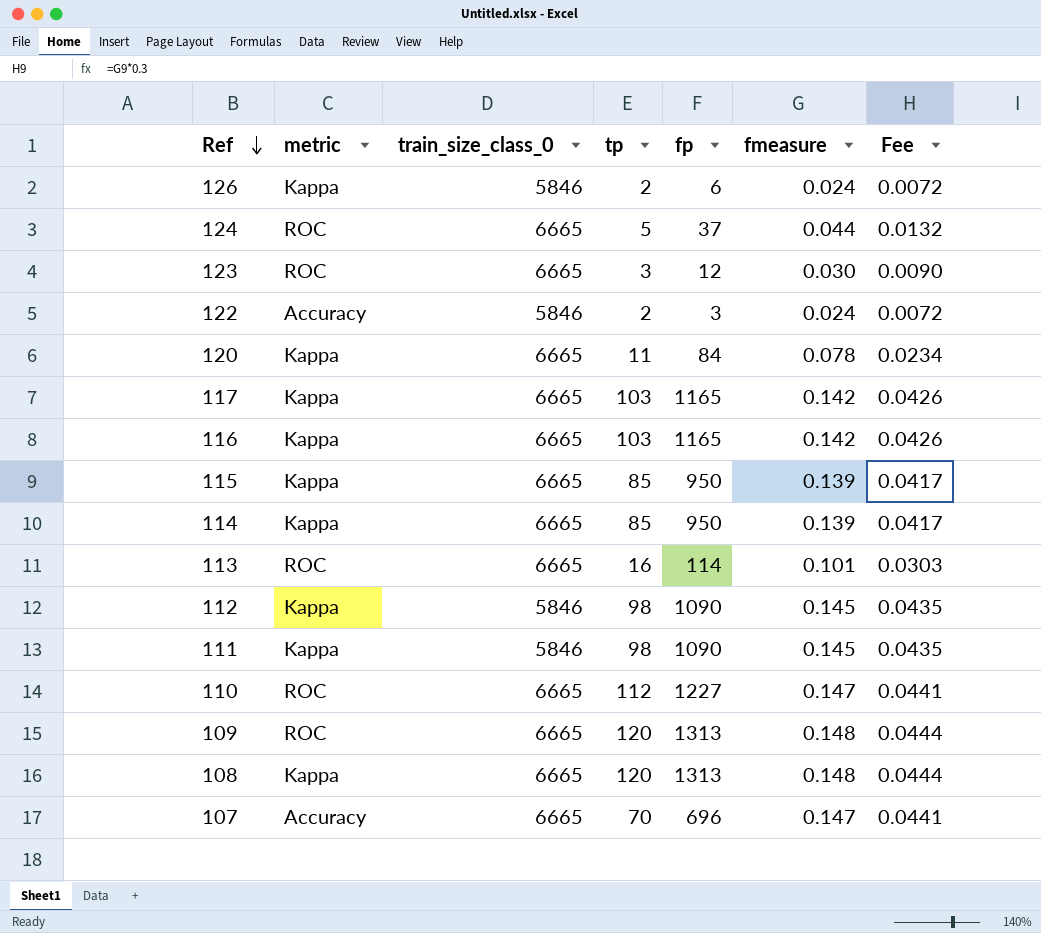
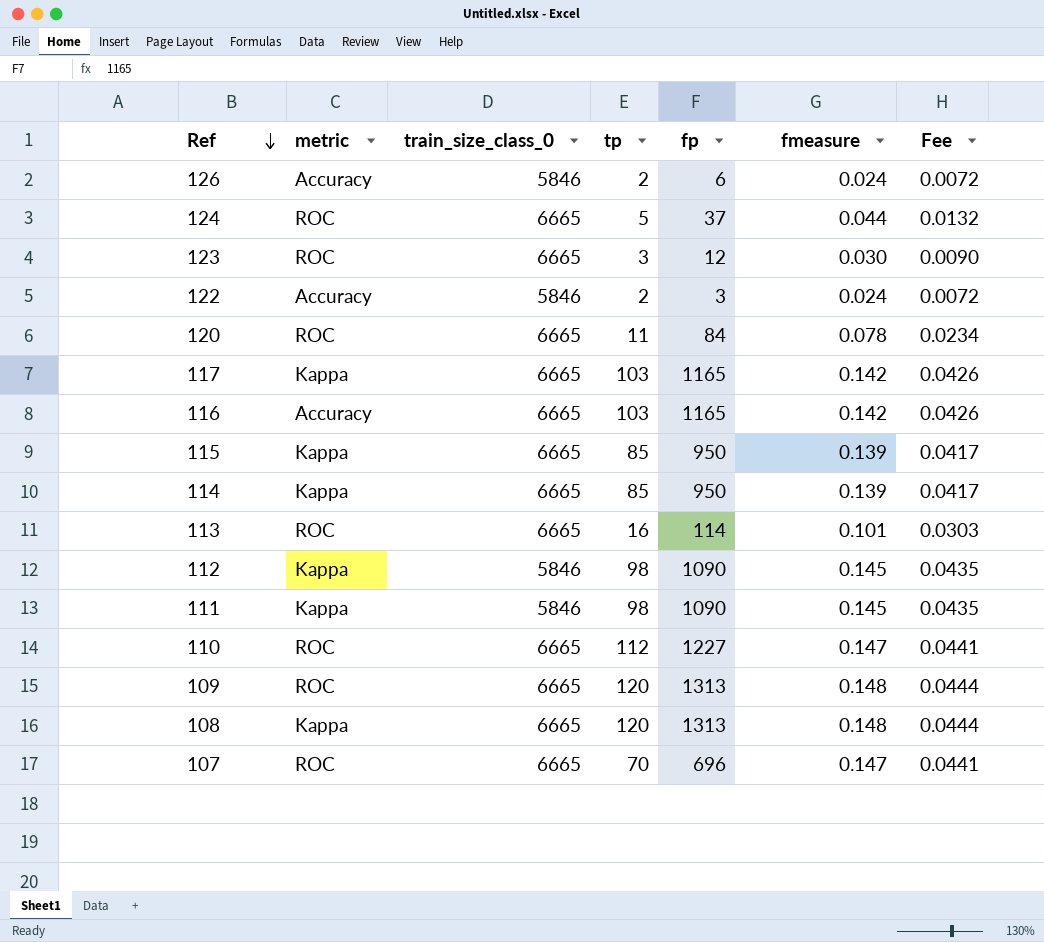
126 | metric: Kappa -> Accuracy
120 | metric: Kappa -> ROC
116 | metric: Kappa -> Accuracy
107 | metric: Accuracy -> ROC

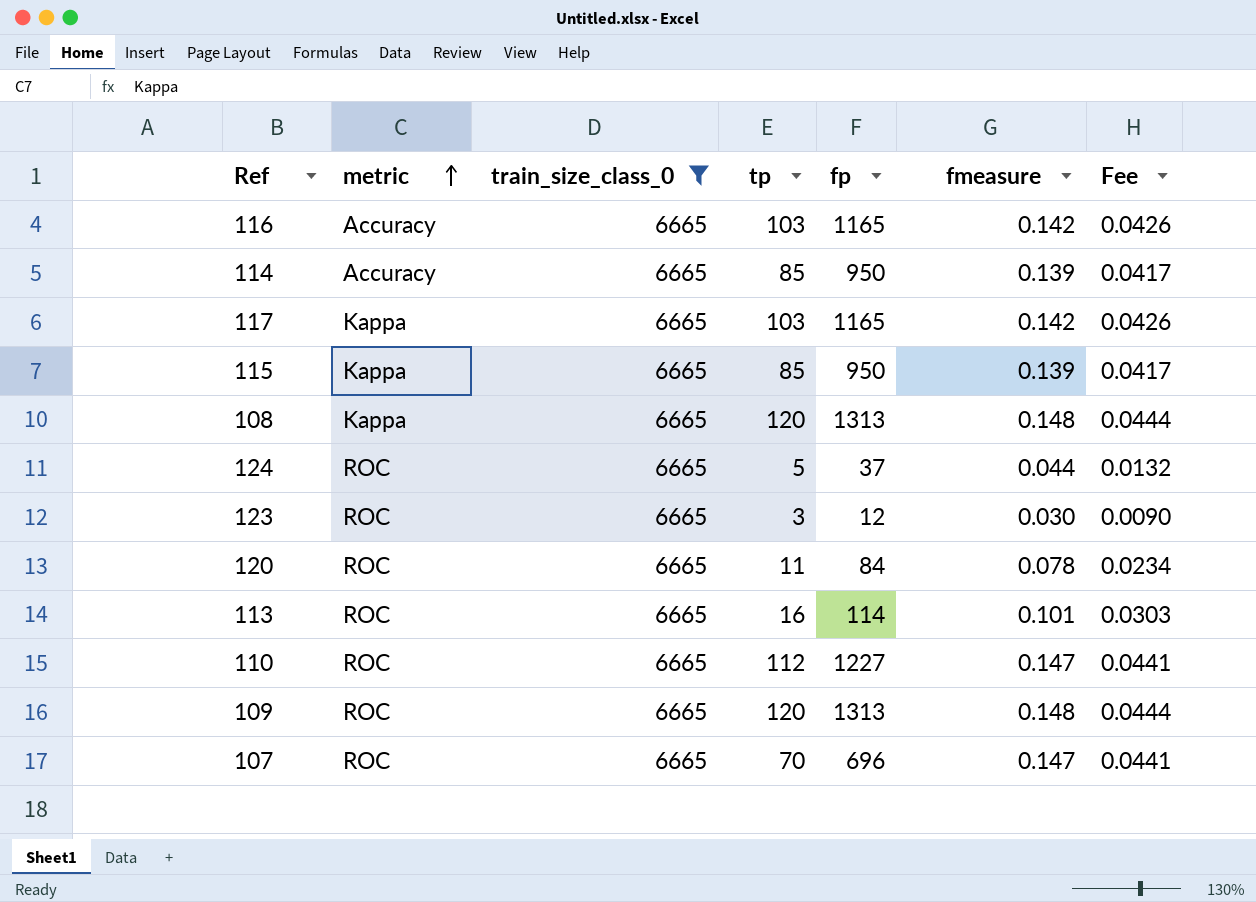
filter: none -> train_size_class_0 = 6665
row order: Ref descending -> metric ascending
114 | metric: Kappa -> Accuracy

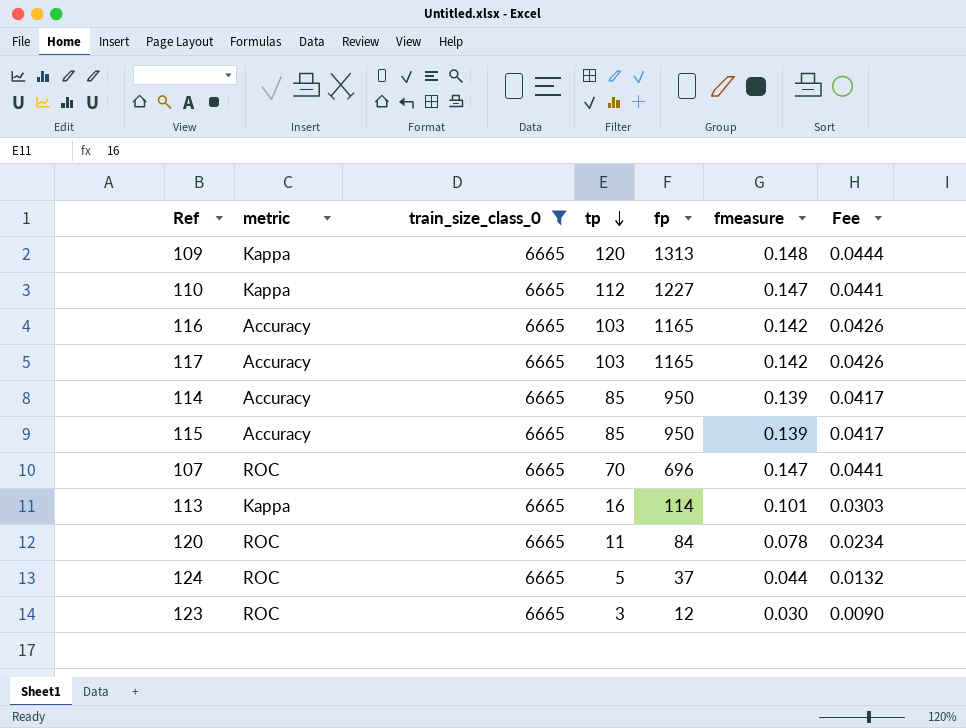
row order: metric ascending -> tp descending
row 108: Kappa | 6665 | 120 | 1313 | 0.148 | 0.0444 -> none
109 | metric: ROC -> Kappa
110 | metric: ROC -> Kappa
117 | metric: Kappa -> Accuracy
115 | metric: Kappa -> Accuracy
113 | metric: ROC -> Kappa

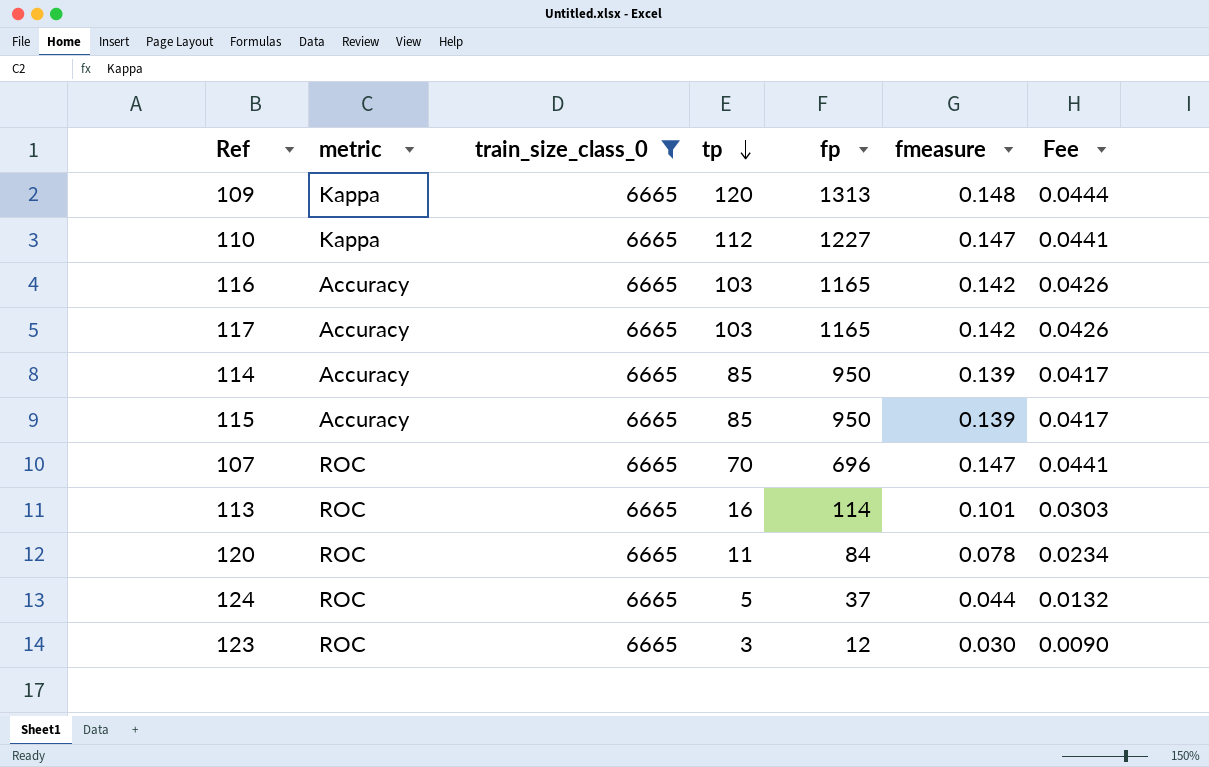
113 | metric: Kappa -> ROC

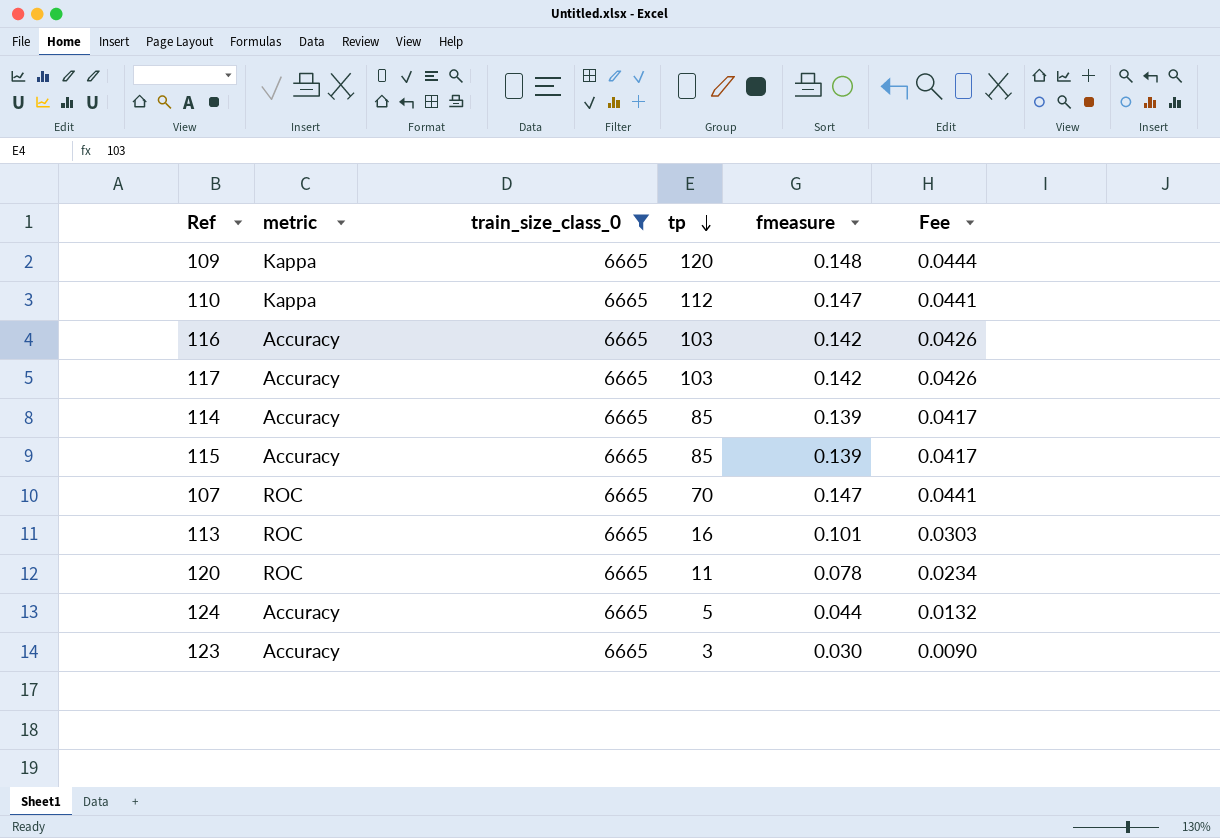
column fp | position: 5 -> none
124 | metric: ROC -> Accuracy
123 | metric: ROC -> Accuracy

